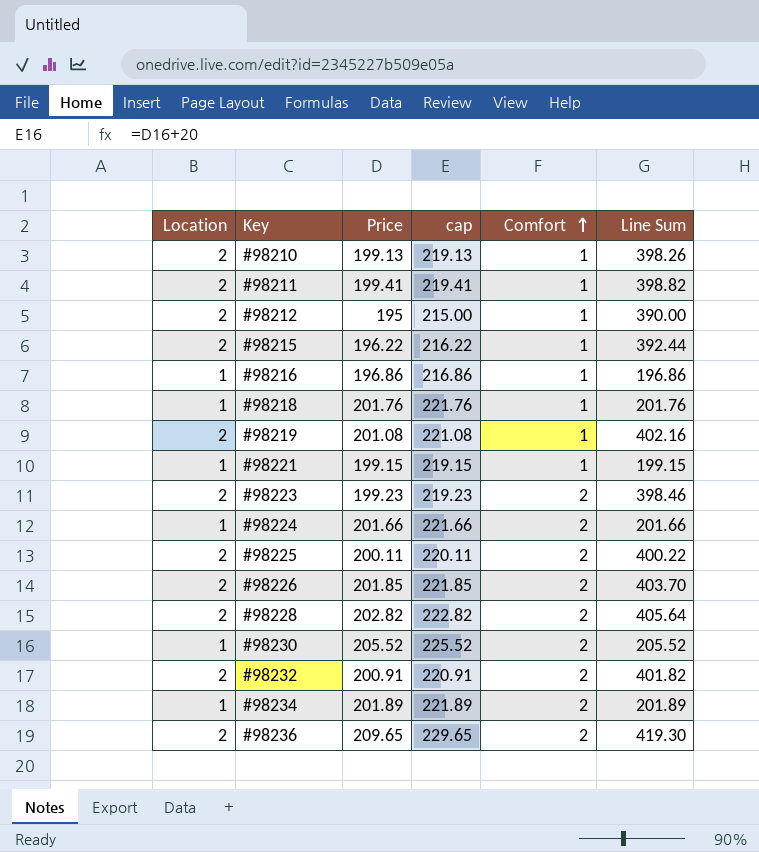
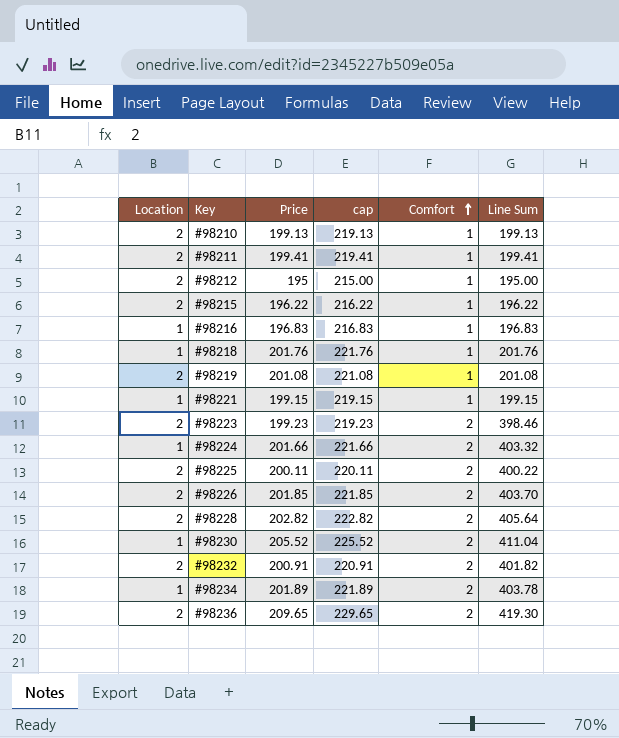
column Line Sum | formula: [Location] * [Price] -> [Price] * [Comfort]
#98216 | Price: 196.86 -> 196.83
#98216 | cap: 216.86 -> 216.83

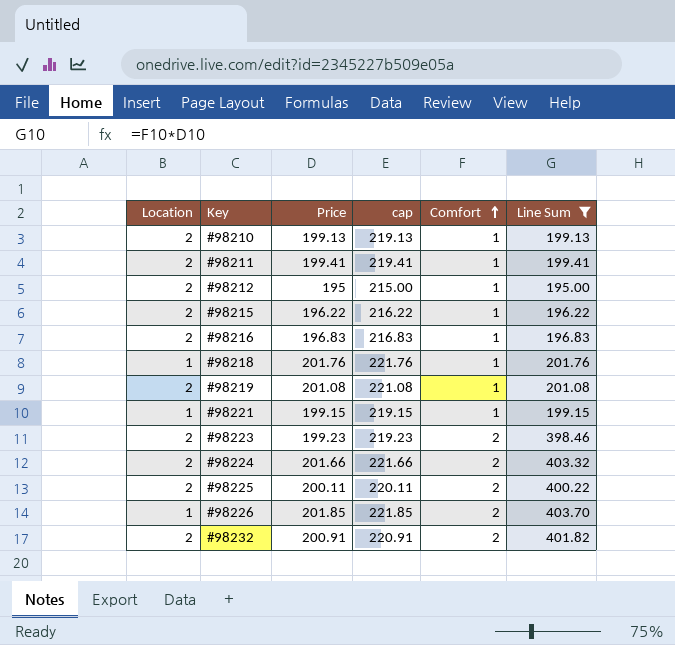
filter: none -> Line Sum <= 403.70
#98216 | Location: 1 -> 2
#98224 | Location: 1 -> 2
#98226 | Location: 2 -> 1

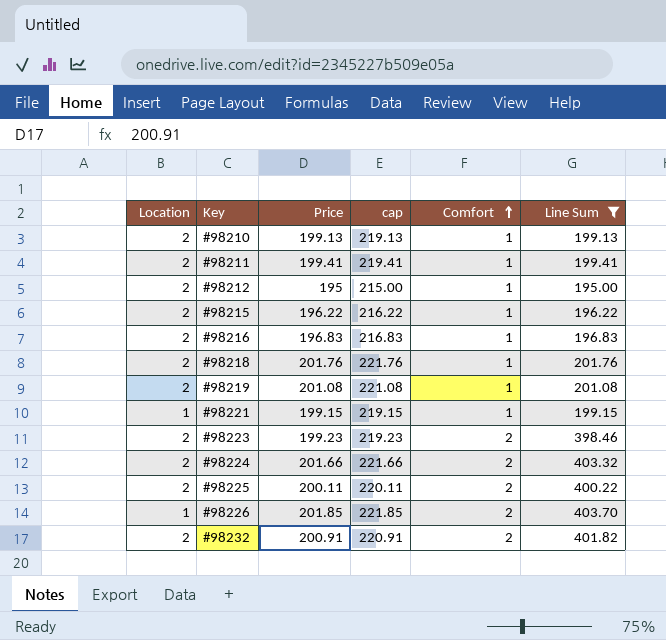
#98218 | Location: 1 -> 2

